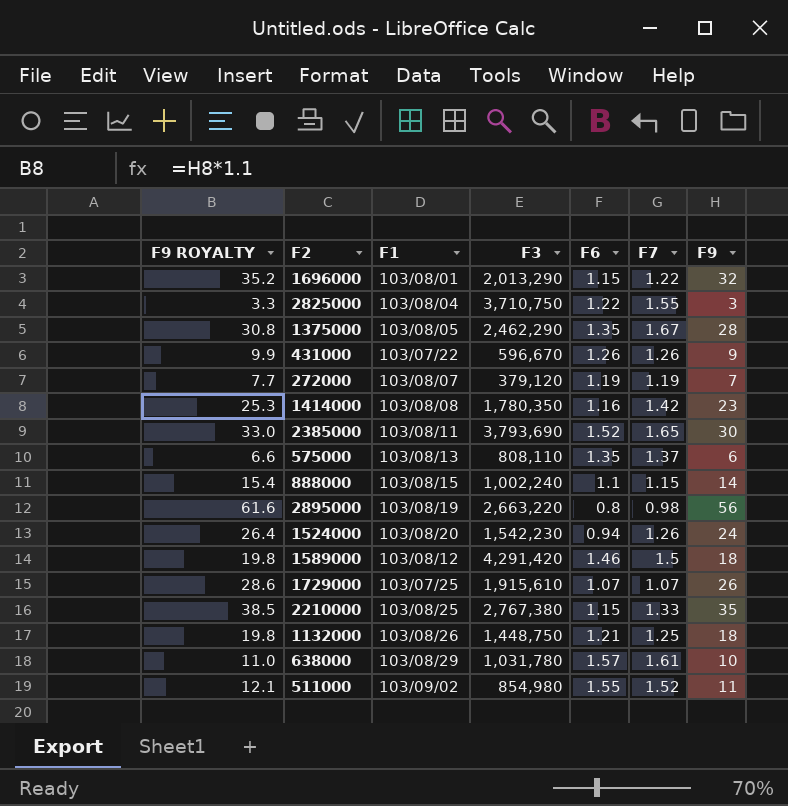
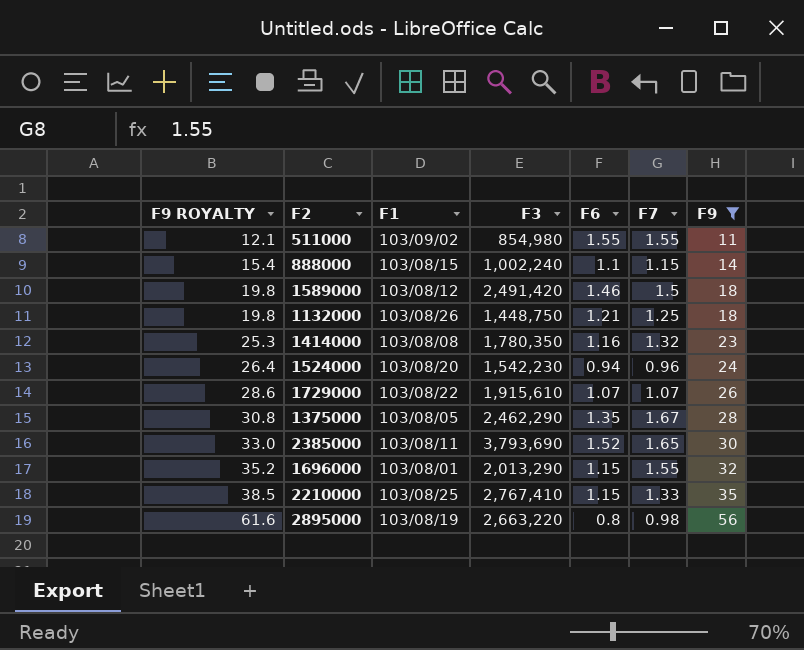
filter: none -> F9 >= 11
row order: none -> F9 ROYALTY ascending
511000 | F7: 1.52 -> 1.55
1589000 | F3: 4,291,420 -> 2,491,420
1414000 | F7: 1.42 -> 1.32
1524000 | F7: 1.26 -> 0.96
1729000 | F1: 103/07/25 -> 103/08/22
1696000 | F7: 1.22 -> 1.55
2210000 | F3: 2,767,380 -> 2,767,410

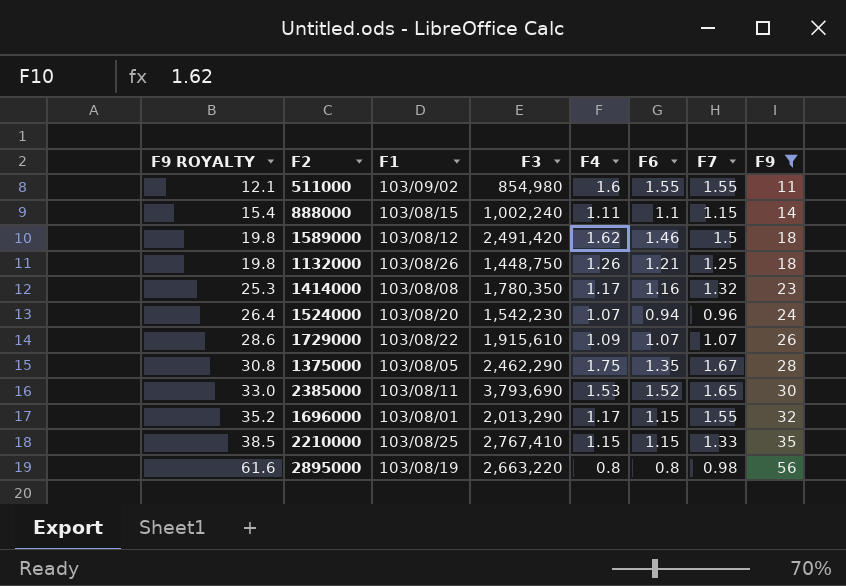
column F4 | position: none -> 5

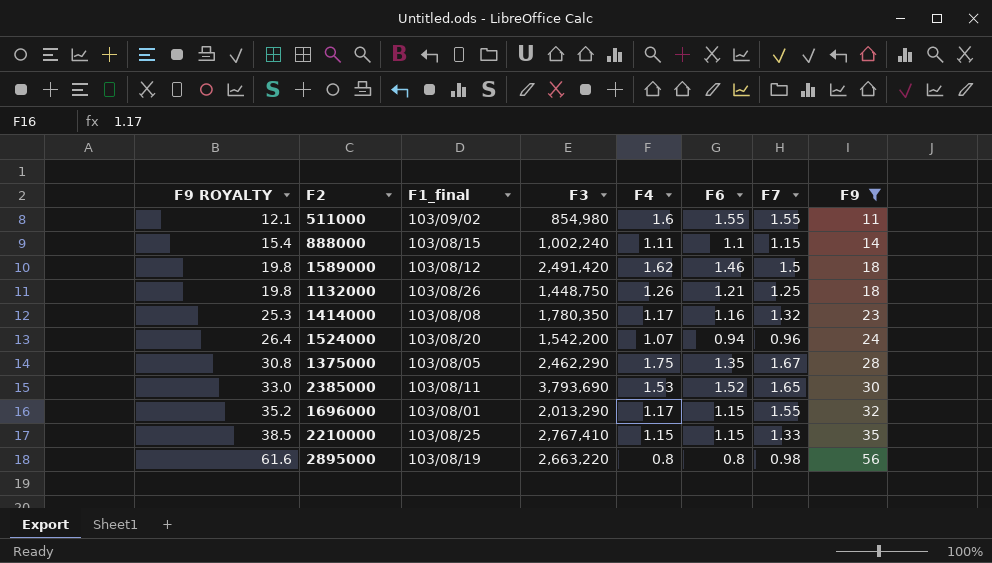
column name: F1 -> F1_final
row 1729000: 28.6 | 103/08/22 | 1,915,610 | 1.09 | 1.07 | 1.07 | 26 -> none
1524000 | F3: 1,542,230 -> 1,542,200

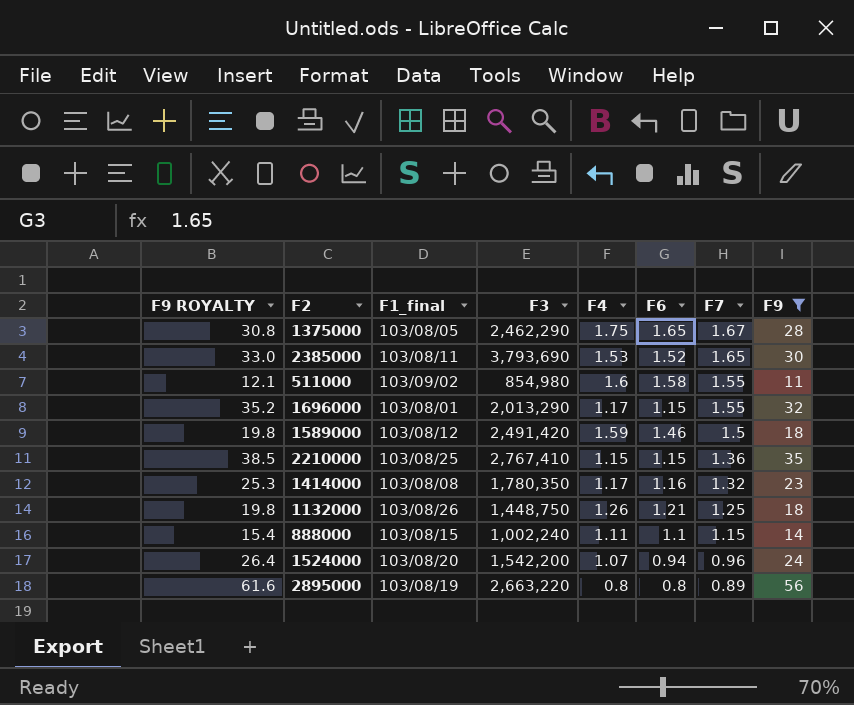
row order: F9 ROYALTY ascending -> F7 descending
1375000 | F6: 1.35 -> 1.65
511000 | F6: 1.55 -> 1.58
1589000 | F4: 1.62 -> 1.59
2210000 | F7: 1.33 -> 1.36
2895000 | F7: 0.98 -> 0.89

